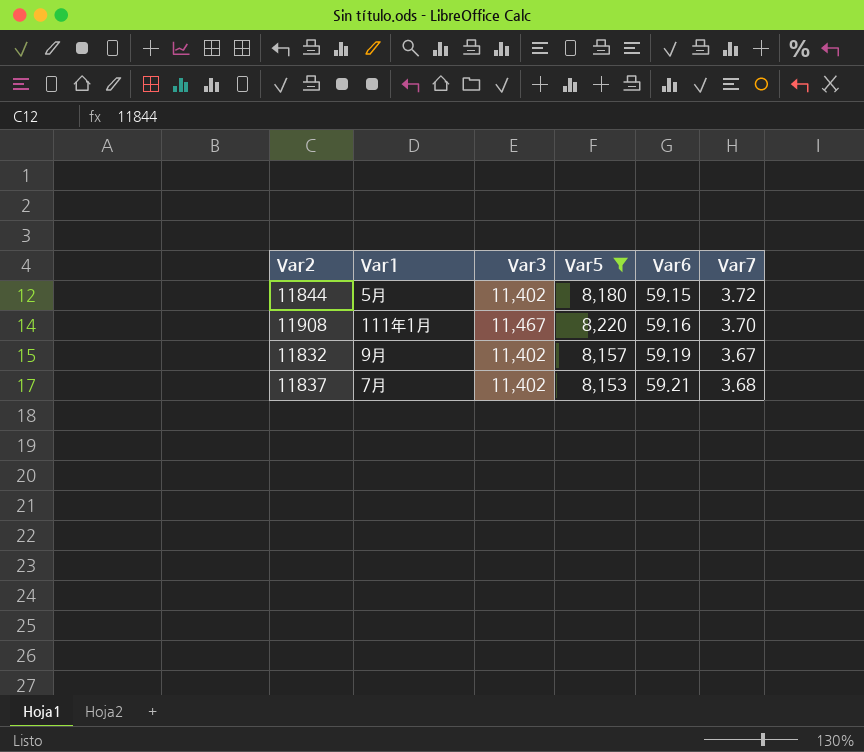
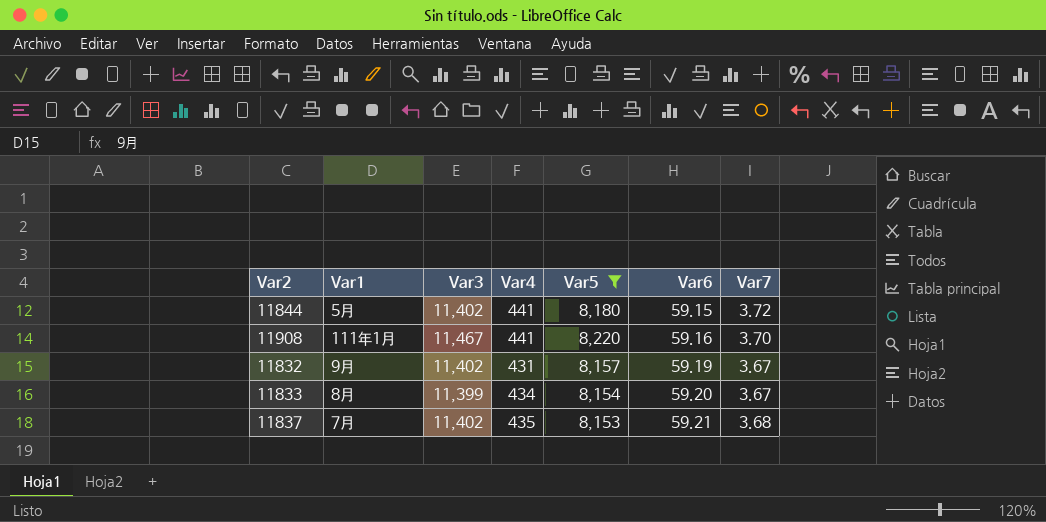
column Var4 | position: none -> 4
row 11833: none -> 8月 | 11,399 | 434 | 8,154 | 59.20 | 3.67

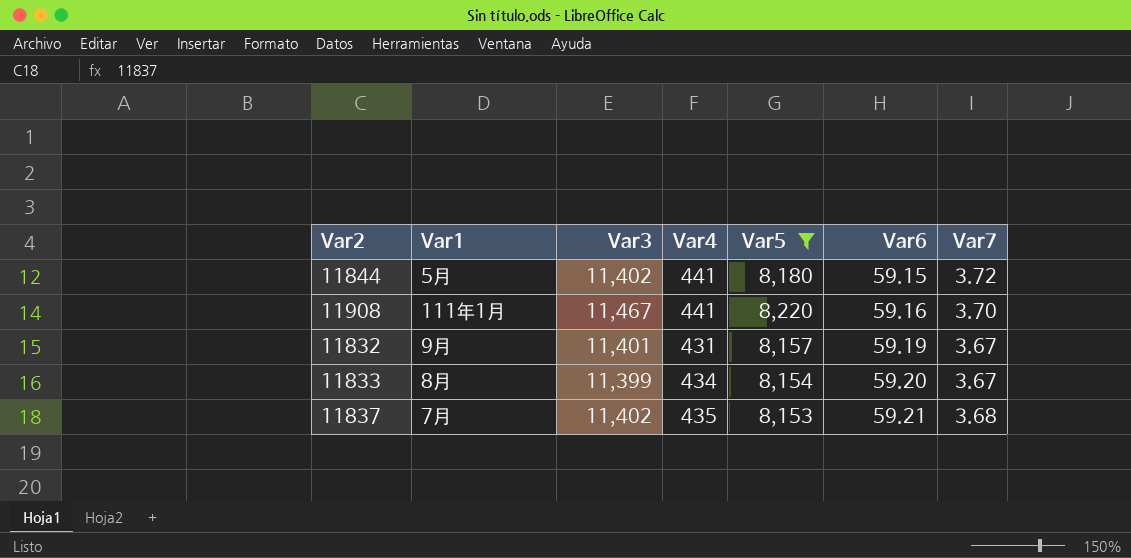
11832 | Var3: 11,402 -> 11,401

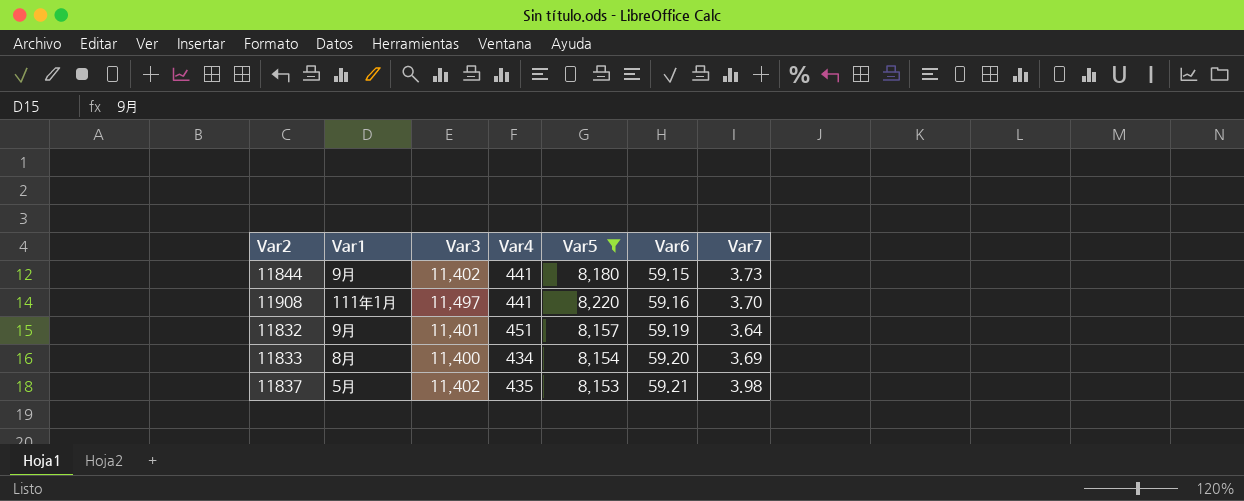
11844 | Var1: 5月 -> 9月
11844 | Var7: 3.72 -> 3.73
11908 | Var3: 11,467 -> 11,497
11832 | Var4: 431 -> 451
11832 | Var7: 3.67 -> 3.64
11833 | Var3: 11,399 -> 11,400
11833 | Var7: 3.67 -> 3.69
11837 | Var1: 7月 -> 5月
11837 | Var7: 3.68 -> 3.98

